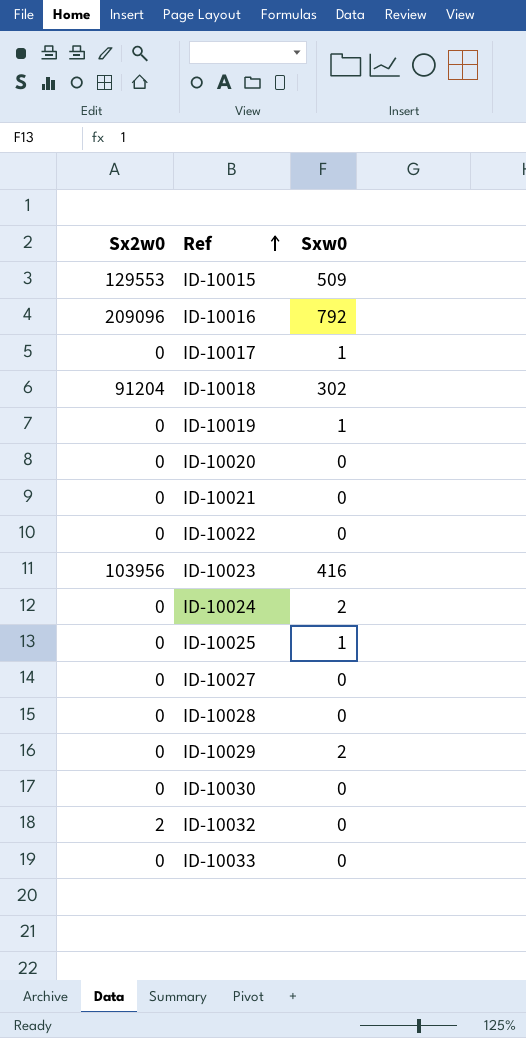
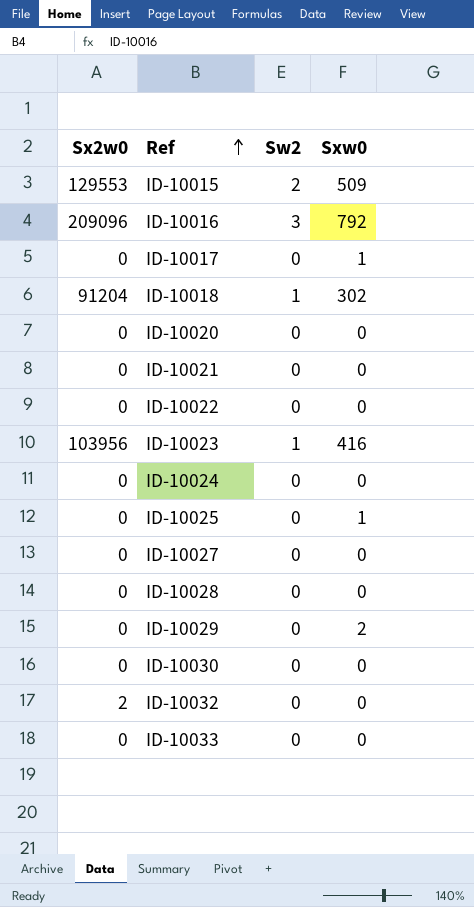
column Sw2 | position: none -> 3
row ID-10019: 0 | 1 -> none
ID-10024 | Sxw0: 2 -> 0

